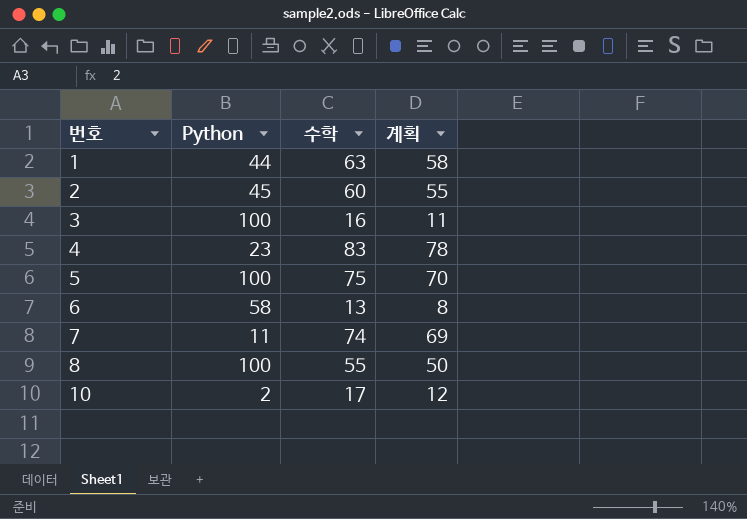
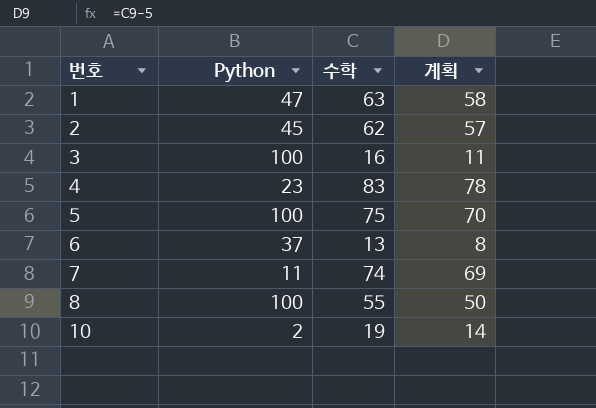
1 | Python: 44 -> 47
2 | 수학: 60 -> 62
2 | 계획: 55 -> 57
6 | Python: 58 -> 37
10 | 수학: 17 -> 19
10 | 계획: 12 -> 14

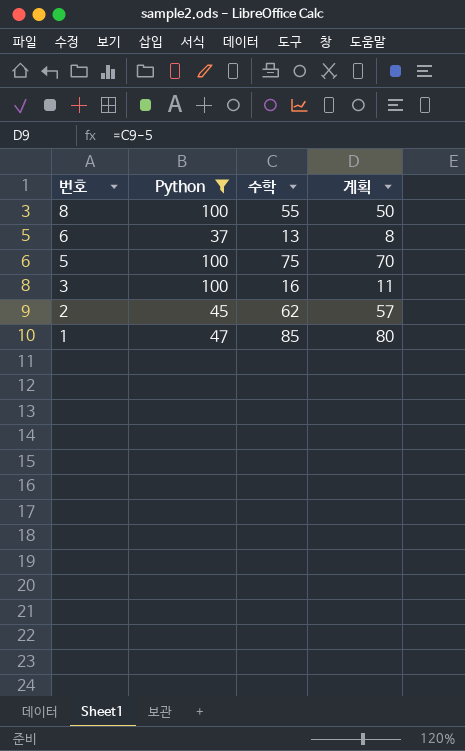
filter: none -> Python >= 37
row order: 번호 ascending -> 번호 descending
1 | 수학: 63 -> 85
1 | 계획: 58 -> 80

